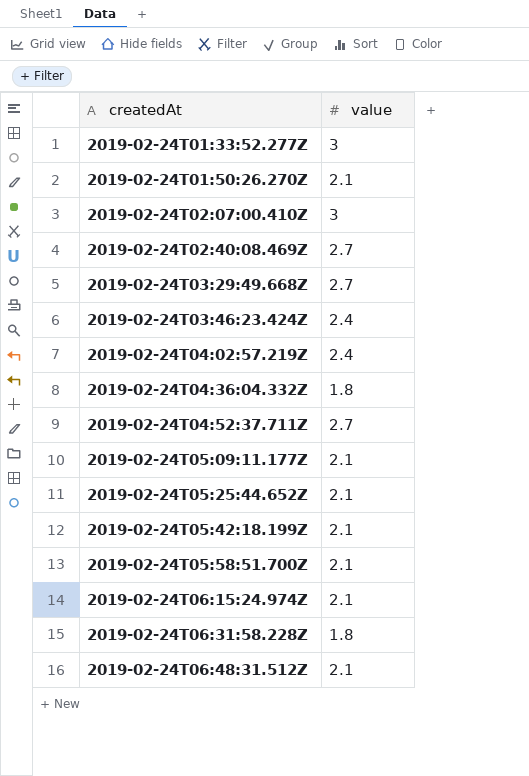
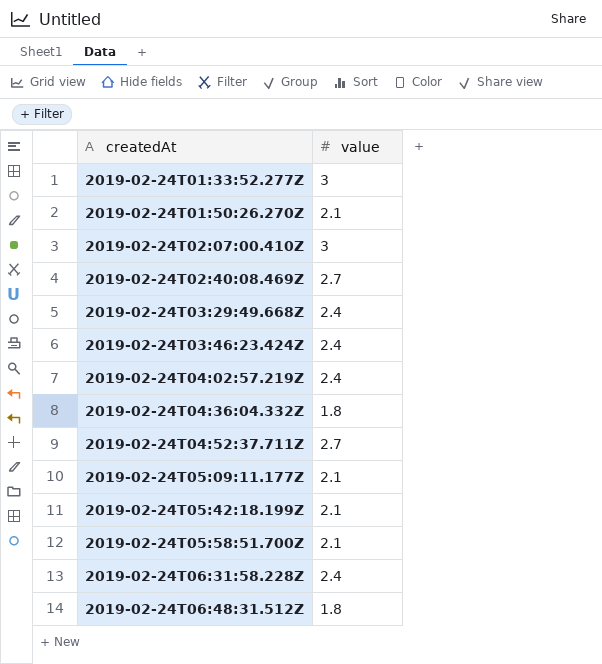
row 2019-02-24T05:25:44.652Z: 2.1 -> none
row 2019-02-24T06:15:24.974Z: 2.1 -> none
2019-02-24T03:29:49.668Z | value: 2.7 -> 2.4
2019-02-24T06:31:58.228Z | value: 1.8 -> 2.4
2019-02-24T06:48:31.512Z | value: 2.1 -> 1.8

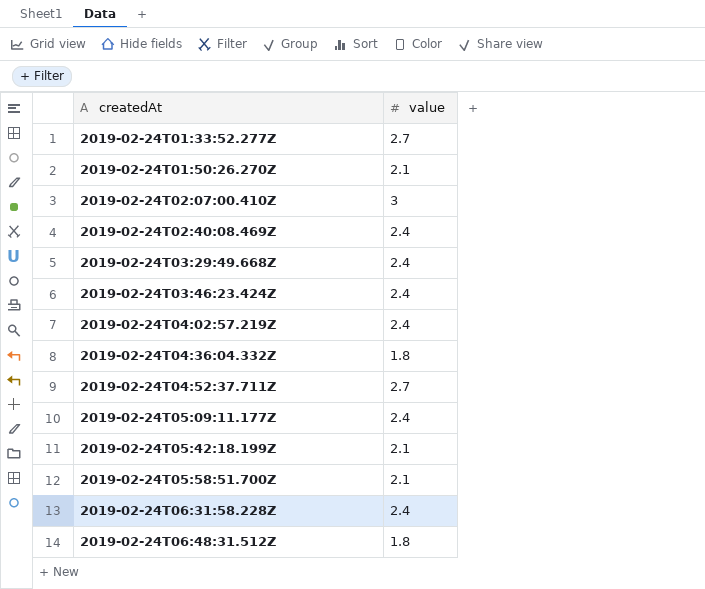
2019-02-24T01:33:52.277Z | value: 3 -> 2.7
2019-02-24T02:40:08.469Z | value: 2.7 -> 2.4
2019-02-24T05:09:11.177Z | value: 2.1 -> 2.4

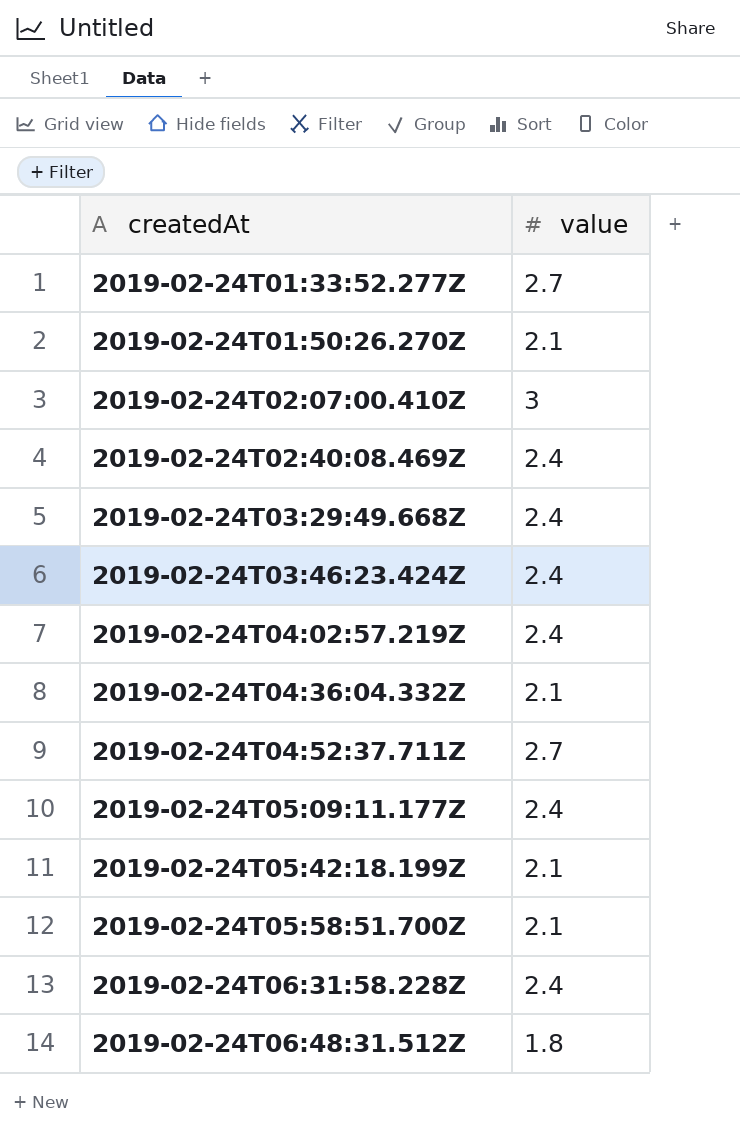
2019-02-24T04:36:04.332Z | value: 1.8 -> 2.1

